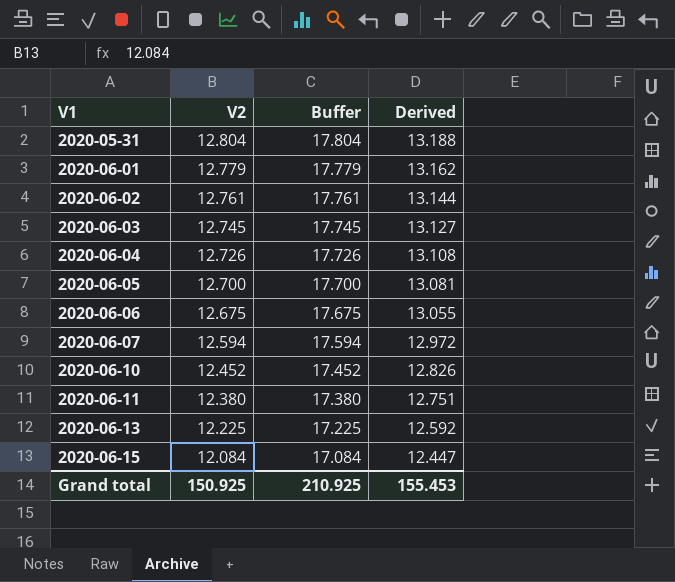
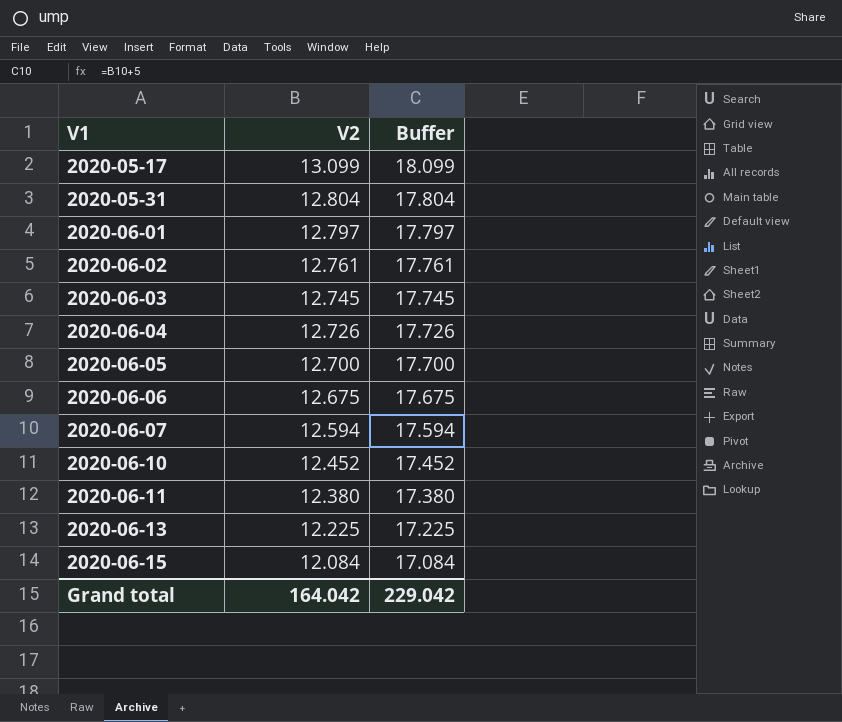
column Derived | formula: [V2] * 1.03 -> none
row 2020-05-17: none -> 13.099 | 18.099
2020-06-01 | V2: 12.779 -> 12.797
2020-06-01 | Buffer: 17.779 -> 17.797
Grand total | V2: 150.925 -> 164.042
Grand total | Buffer: 210.925 -> 229.042

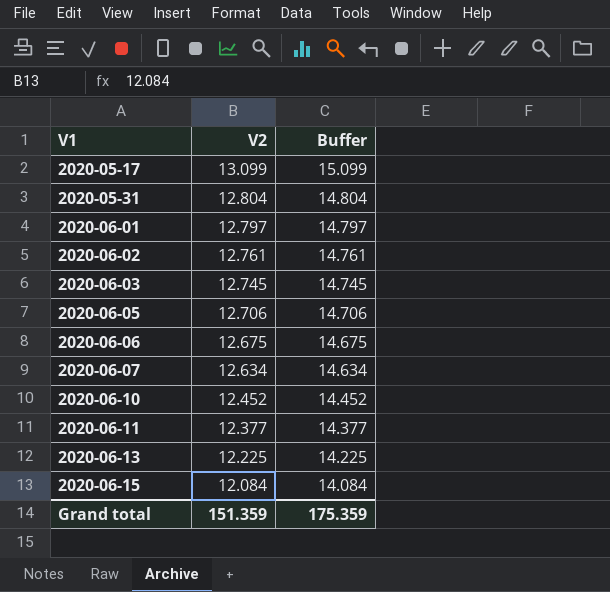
column Buffer | formula: [V2] + 5 -> [V2] + 2
row 2020-06-04: 12.726 | 17.726 -> none
2020-06-05 | V2: 12.700 -> 12.706
2020-06-07 | V2: 12.594 -> 12.634
2020-06-11 | V2: 12.380 -> 12.377
Grand total | V2: 164.042 -> 151.359
Grand total | Buffer: 229.042 -> 175.359

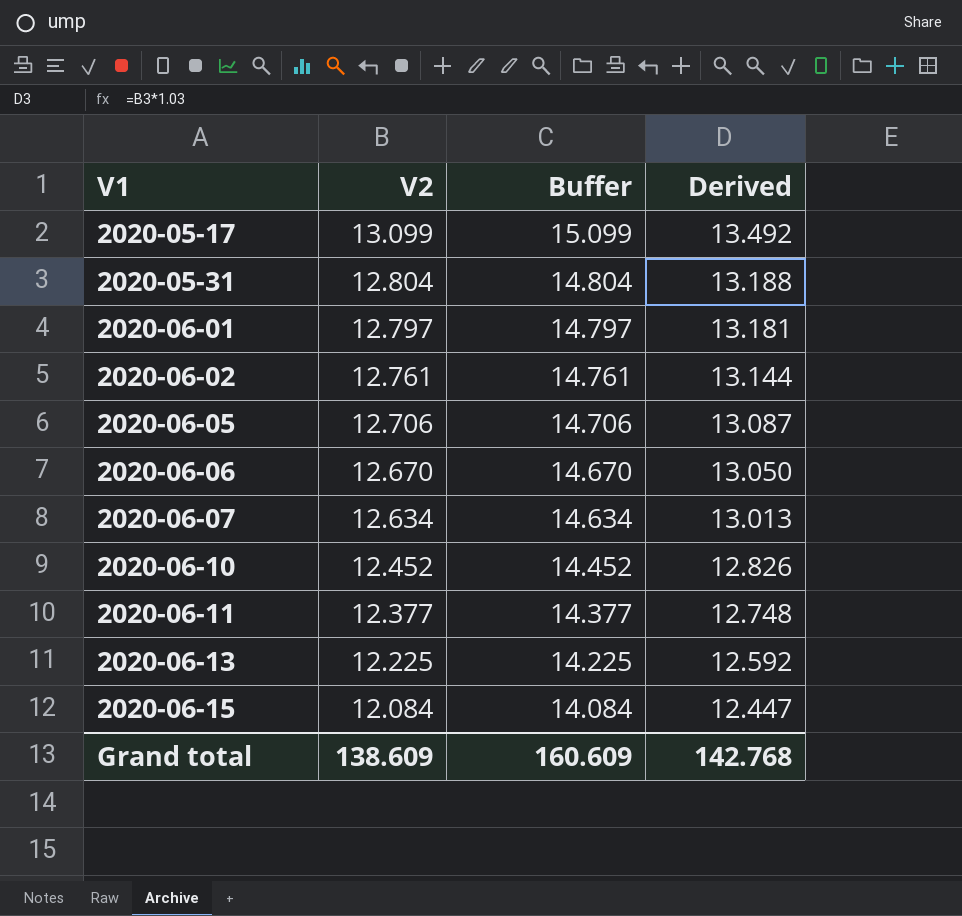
column Derived | formula: none -> [V2] * 1.03
row 2020-06-03: 12.745 | 14.745 -> none
2020-06-06 | V2: 12.675 -> 12.670
2020-06-06 | Buffer: 14.675 -> 14.670
Grand total | V2: 151.359 -> 138.609
Grand total | Buffer: 175.359 -> 160.609

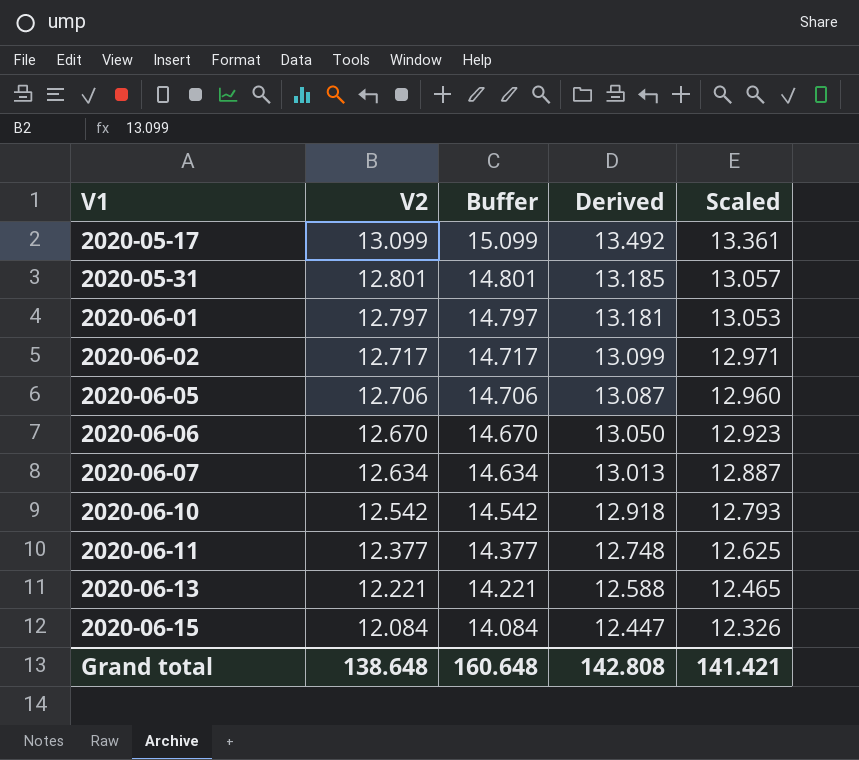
column Scaled | formula: none -> [V2] * 1.02
2020-05-31 | V2: 12.804 -> 12.801
2020-05-31 | Buffer: 14.804 -> 14.801
2020-05-31 | Derived: 13.188 -> 13.185
2020-06-02 | V2: 12.761 -> 12.717
2020-06-02 | Buffer: 14.761 -> 14.717
2020-06-02 | Derived: 13.144 -> 13.099
2020-06-10 | V2: 12.452 -> 12.542
2020-06-10 | Buffer: 14.452 -> 14.542
2020-06-10 | Derived: 12.826 -> 12.918
2020-06-13 | V2: 12.225 -> 12.221
2020-06-13 | Buffer: 14.225 -> 14.221
2020-06-13 | Derived: 12.592 -> 12.588
Grand total | V2: 138.609 -> 138.648
Grand total | Buffer: 160.609 -> 160.648
Grand total | Derived: 142.768 -> 142.808

